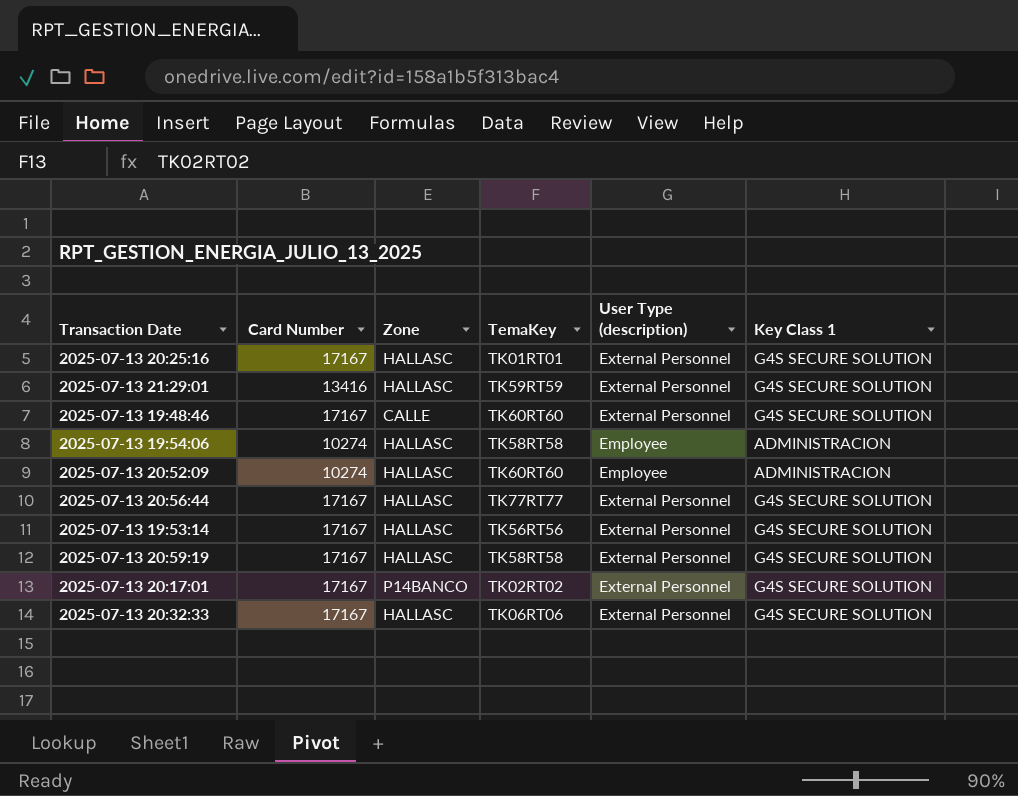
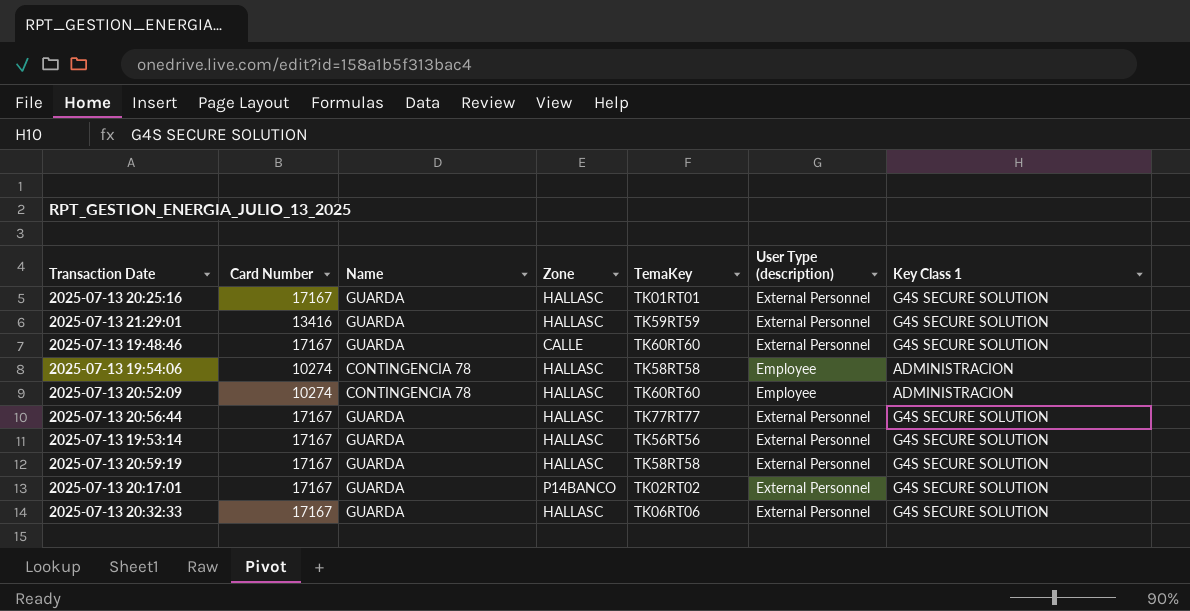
column Name | position: none -> 3

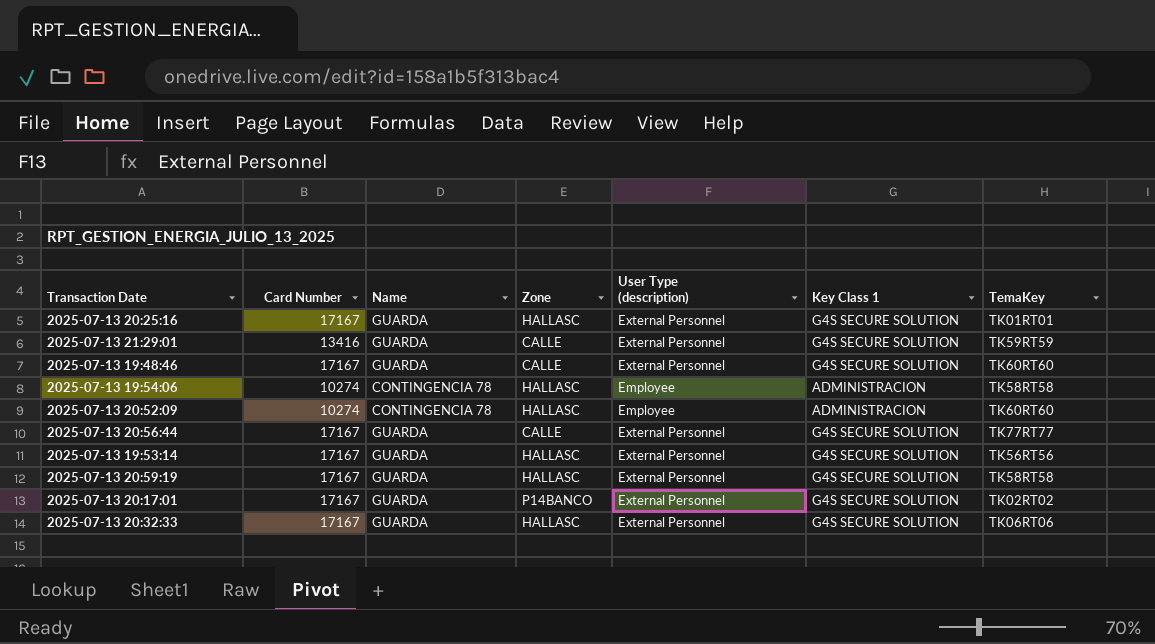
column TemaKey | position: 5 -> 7
2025-07-13 21:29:01 | Zone: HALLASC -> CALLE
2025-07-13 20:56:44 | Zone: HALLASC -> CALLE

